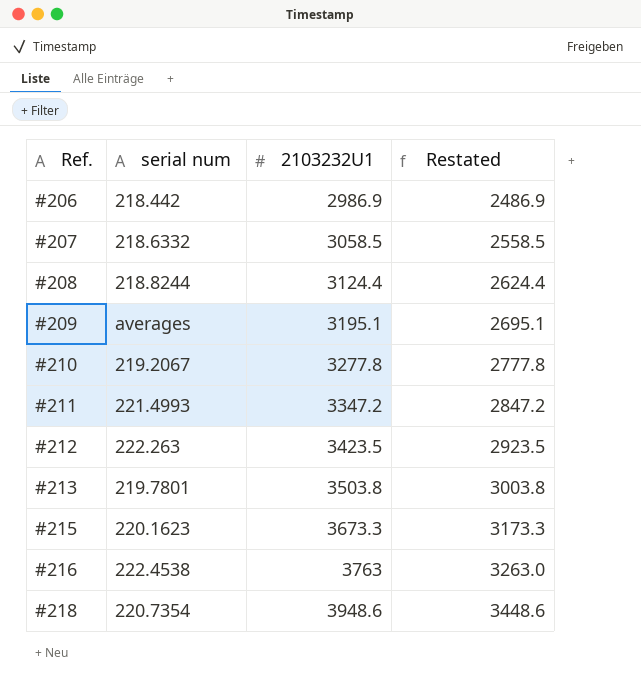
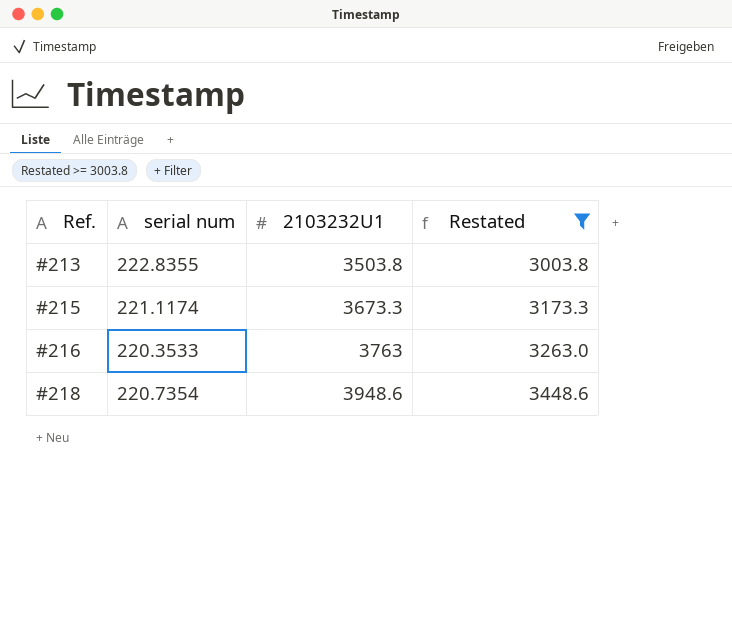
filter: none -> Restated >= 3003.8
#213 | serial num: 219.7801 -> 222.8355
#215 | serial num: 220.1623 -> 221.1174
#216 | serial num: 222.4538 -> 220.3533

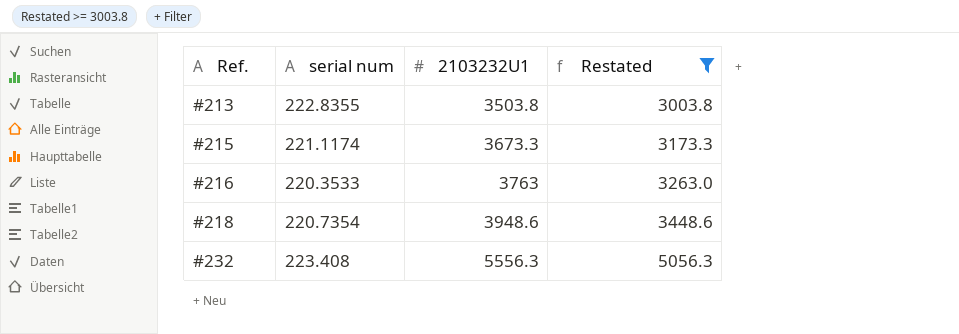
row #232: none -> 223.408 | 5556.3 | 5056.3

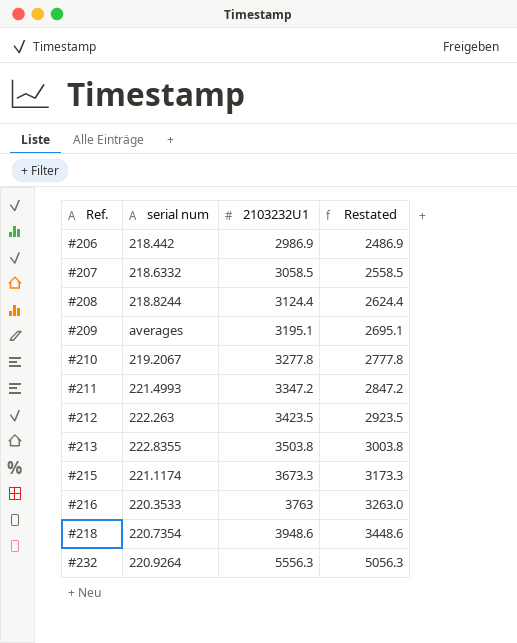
filter: Restated >= 3003.8 -> none
#232 | serial num: 223.408 -> 220.9264

